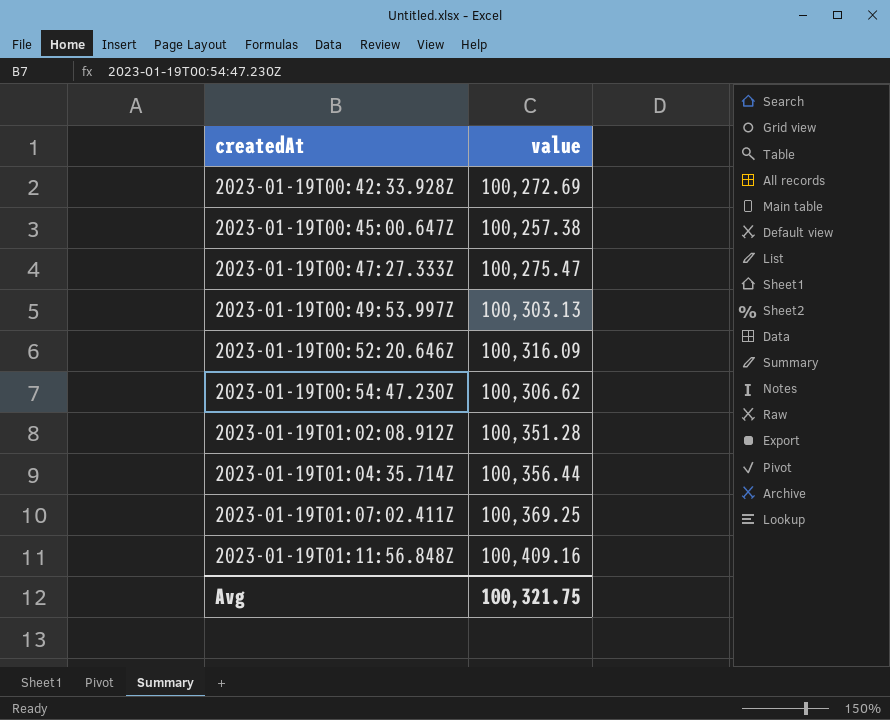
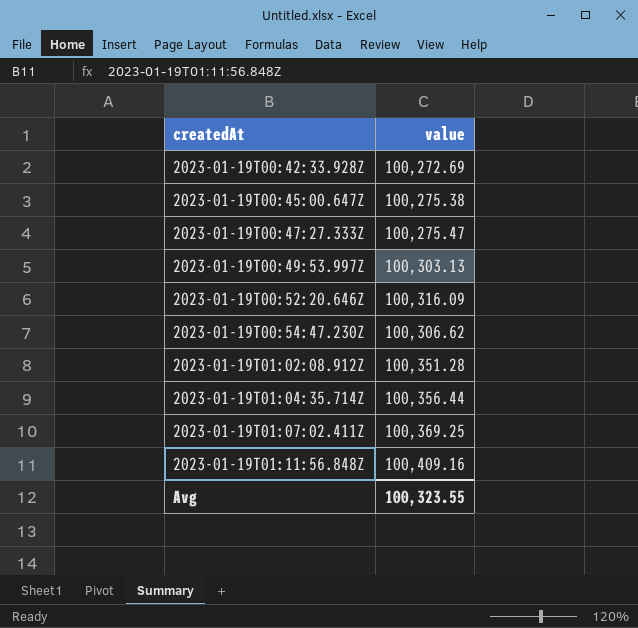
2023-01-19T00:45:00.647Z | value: 100,257.38 -> 100,275.38
Avg | value: 100,321.75 -> 100,323.55

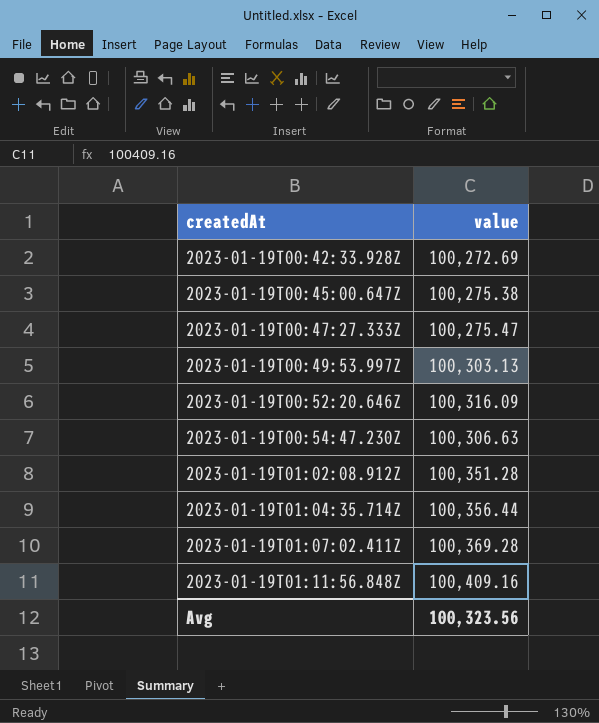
2023-01-19T00:54:47.230Z | value: 100,306.62 -> 100,306.63
2023-01-19T01:07:02.411Z | value: 100,369.25 -> 100,369.28
Avg | value: 100,323.55 -> 100,323.56

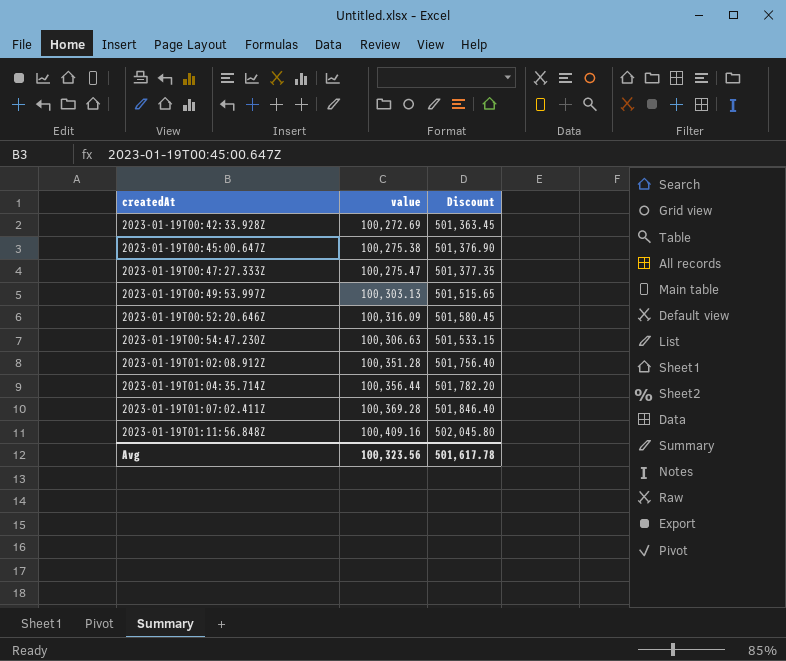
column Discount | formula: none -> [value] * 5

